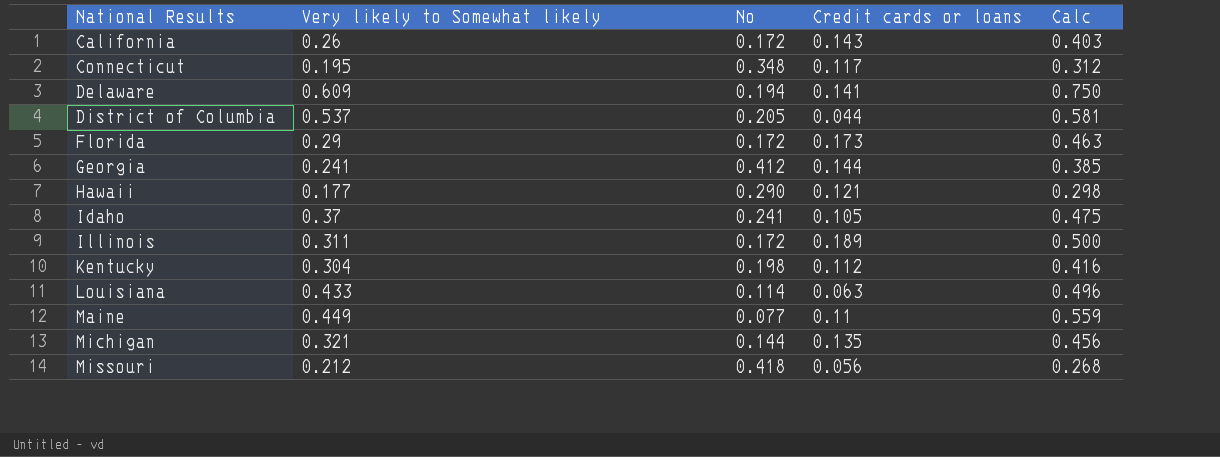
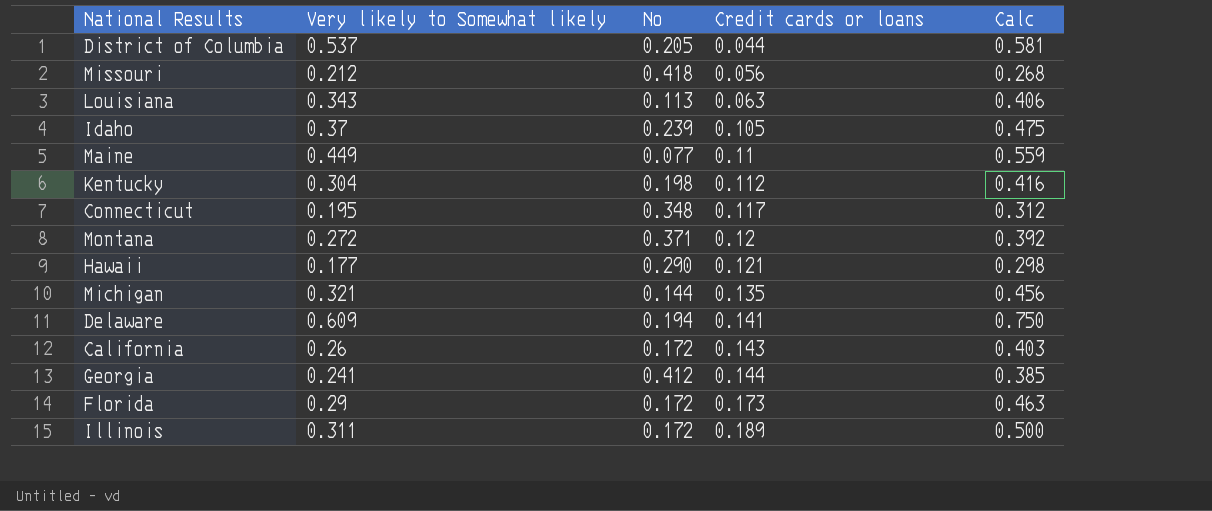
row order: National Results ascending -> Credit cards or loans ascending
Louisiana | Very likely to Somewhat likely: 0.433 -> 0.343
Louisiana | No: 0.114 -> 0.113
Louisiana | Calc: 0.496 -> 0.406
Idaho | No: 0.241 -> 0.239
row Montana: none -> 0.272 | 0.371 | 0.12 | 0.392

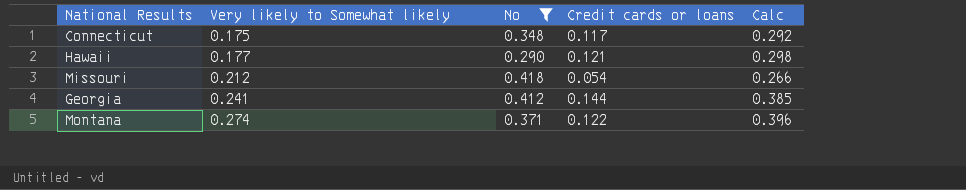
filter: none -> No >= 0.290
row order: Credit cards or loans ascending -> Very likely to Somewhat likely ascending
Connecticut | Very likely to Somewhat likely: 0.195 -> 0.175
Connecticut | Calc: 0.312 -> 0.292
Missouri | Credit cards or loans: 0.056 -> 0.054
Missouri | Calc: 0.268 -> 0.266
Montana | Very likely to Somewhat likely: 0.272 -> 0.274
Montana | Credit cards or loans: 0.12 -> 0.122
Montana | Calc: 0.392 -> 0.396

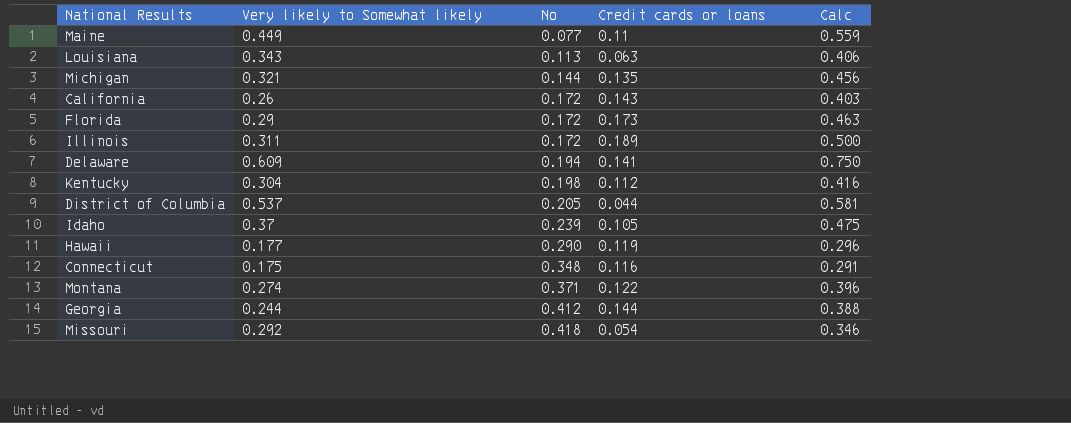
filter: No >= 0.290 -> none
row order: Very likely to Somewhat likely ascending -> No ascending
Hawaii | Credit cards or loans: 0.121 -> 0.119
Hawaii | Calc: 0.298 -> 0.296
Connecticut | Credit cards or loans: 0.117 -> 0.116
Connecticut | Calc: 0.292 -> 0.291
Georgia | Very likely to Somewhat likely: 0.241 -> 0.244
Georgia | Calc: 0.385 -> 0.388
Missouri | Very likely to Somewhat likely: 0.212 -> 0.292
Missouri | Calc: 0.266 -> 0.346

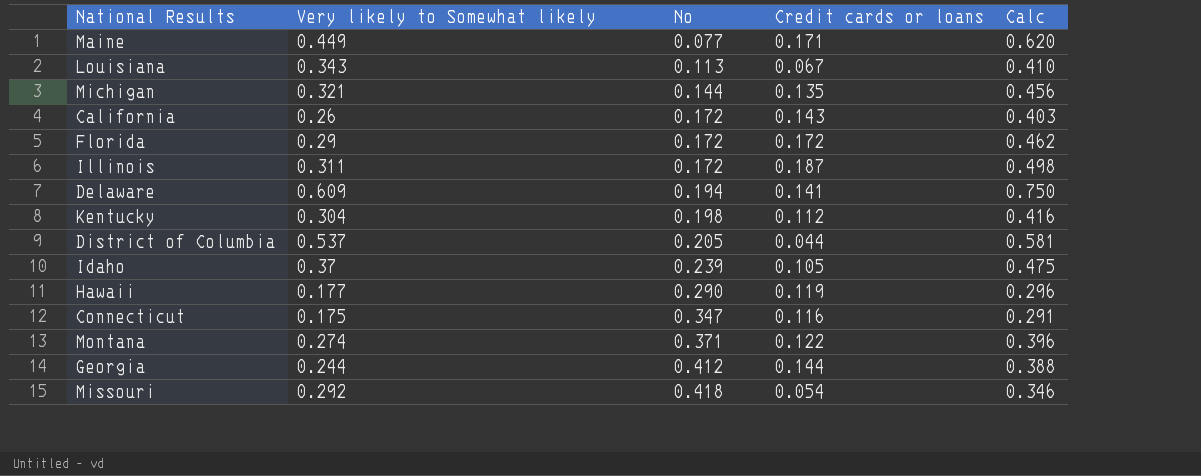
Maine | Credit cards or loans: 0.11 -> 0.171
Maine | Calc: 0.559 -> 0.620
Louisiana | Credit cards or loans: 0.063 -> 0.067
Louisiana | Calc: 0.406 -> 0.410
Florida | Credit cards or loans: 0.173 -> 0.172
Florida | Calc: 0.463 -> 0.462
Illinois | Credit cards or loans: 0.189 -> 0.187
Illinois | Calc: 0.500 -> 0.498
Connecticut | No: 0.348 -> 0.347

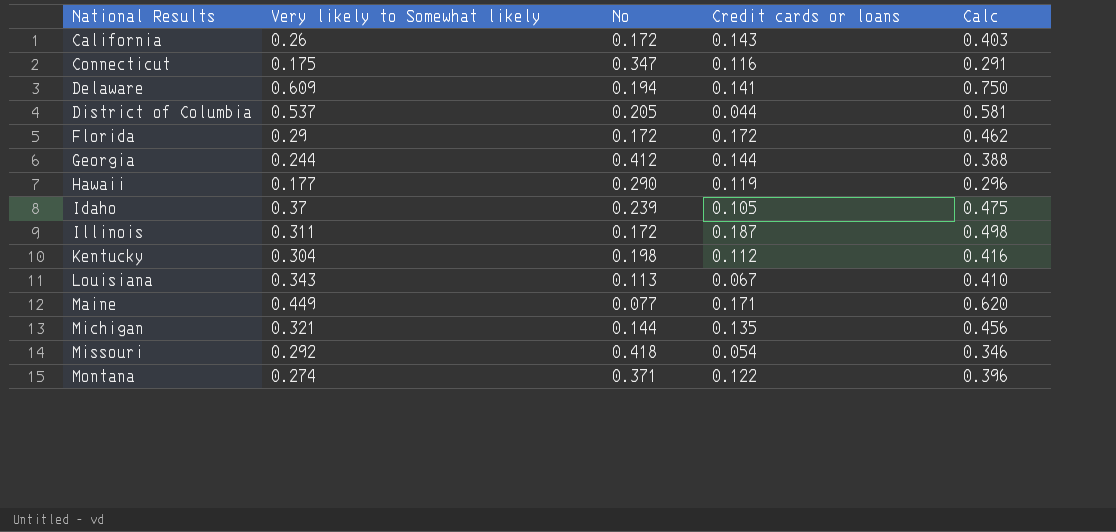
row order: No ascending -> National Results ascending

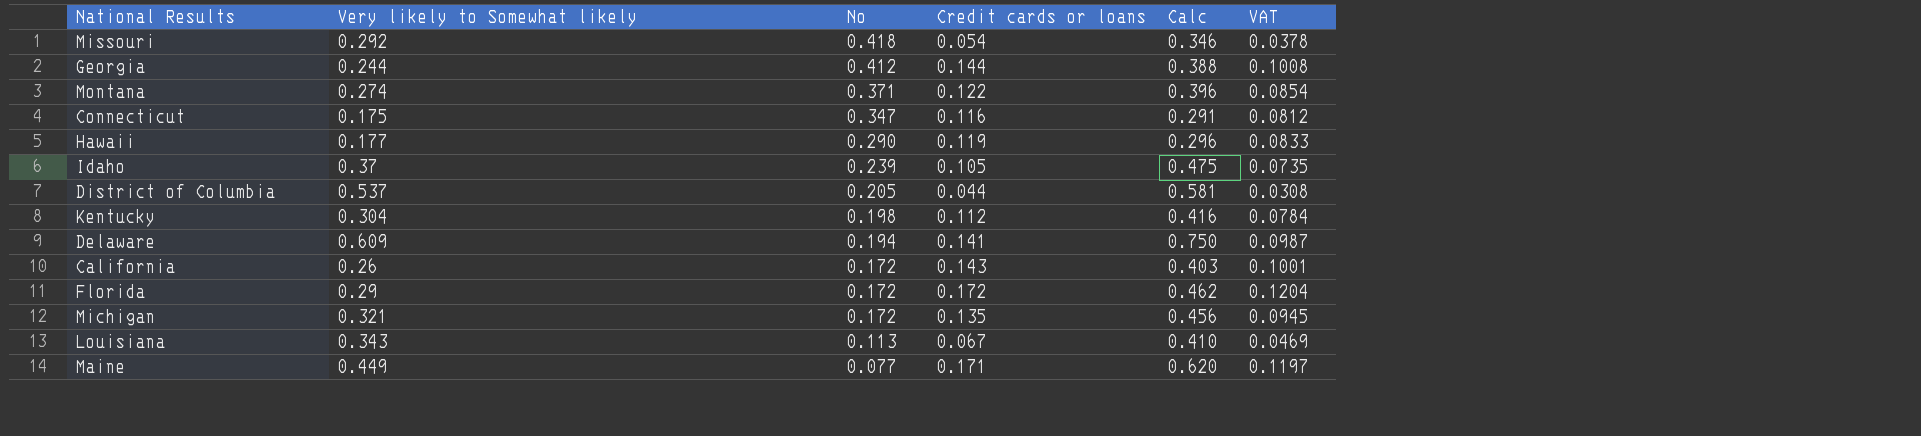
row order: National Results ascending -> No descending
column VAT | formula: none -> [Credit cards or loans] * 0.7
row Illinois: 0.311 | 0.172 | 0.187 | 0.498 -> none
Michigan | No: 0.144 -> 0.172

